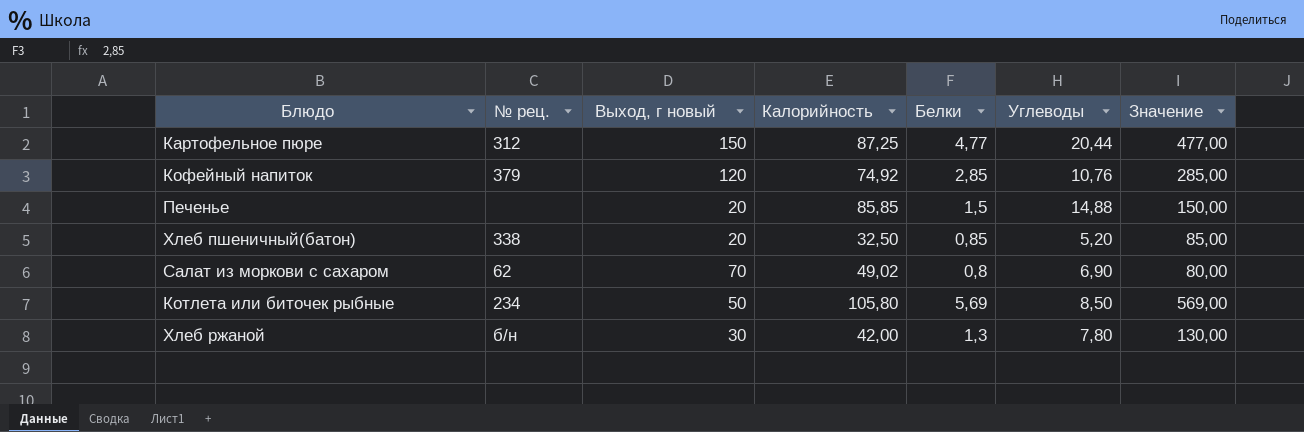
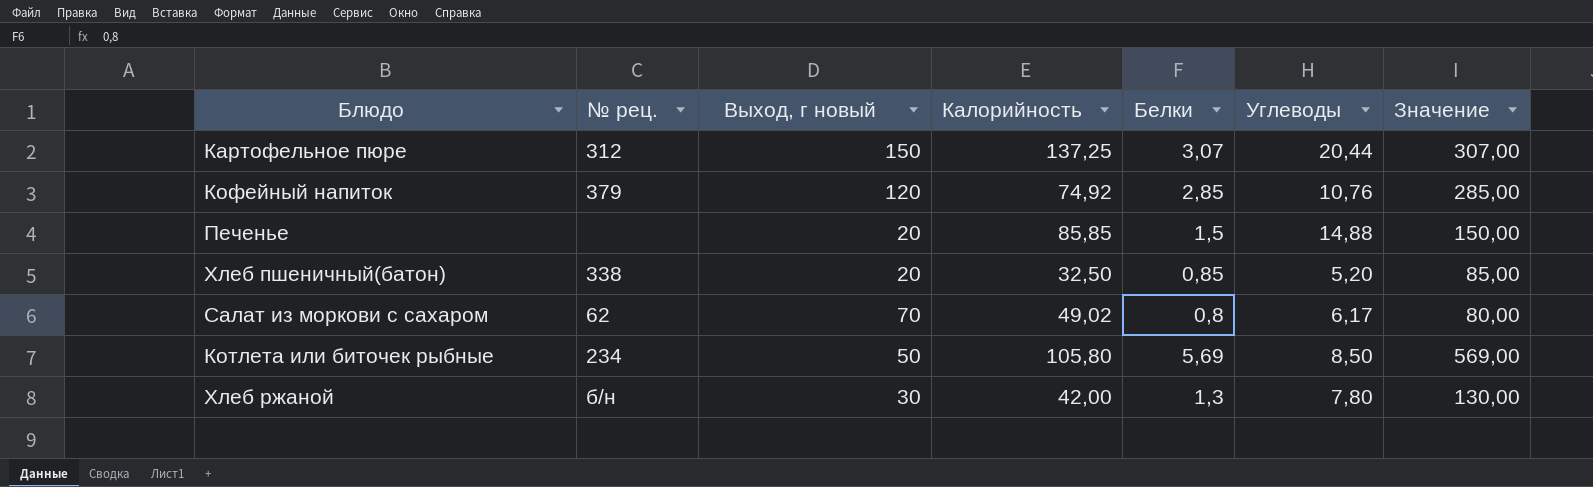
Картофельное пюре | Калорийность: 87,25 -> 137,25
Картофельное пюре | Белки: 4,77 -> 3,07
Картофельное пюре | Значение: 477,00 -> 307,00
Салат из моркови с сахаром | Углеводы: 6,90 -> 6,17

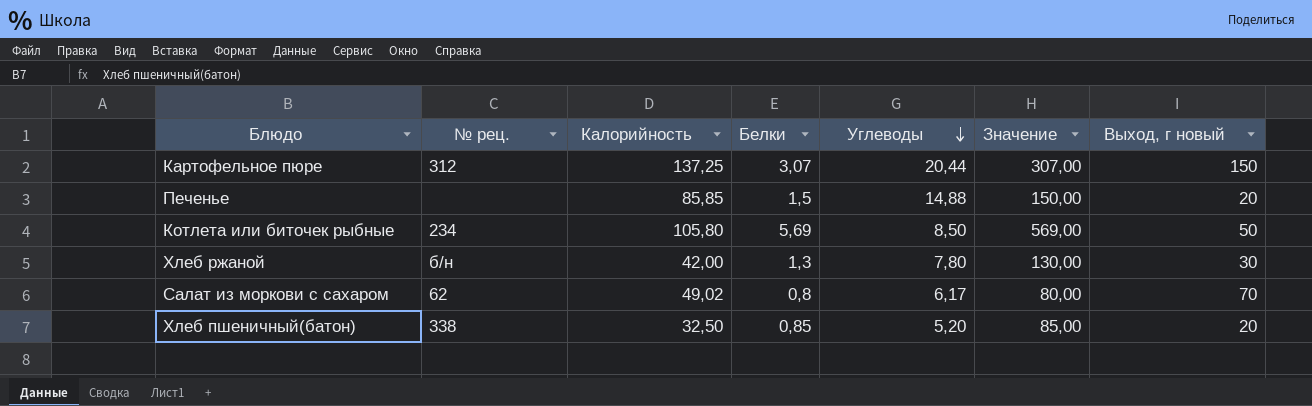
row order: none -> Углеводы descending
column Выход, г новый | position: 3 -> 7
row Кофейный напиток: 379 | 120 | 74,92 | 2,85 | 10,76 | 285,00 -> none

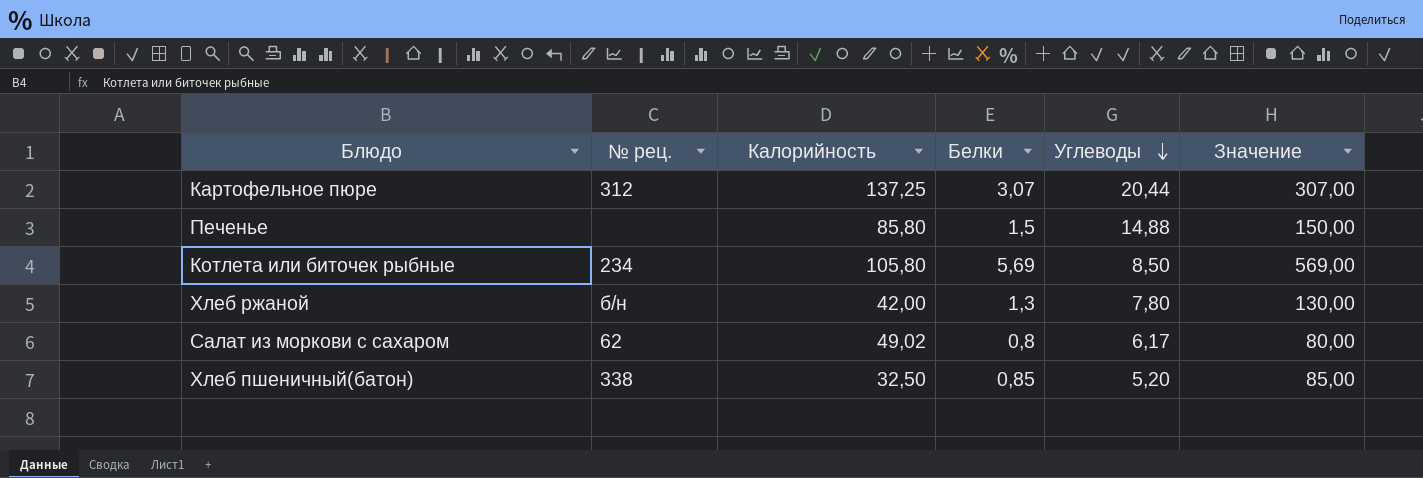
column Выход, г новый | position: 7 -> none
Печенье | Калорийность: 85,85 -> 85,80

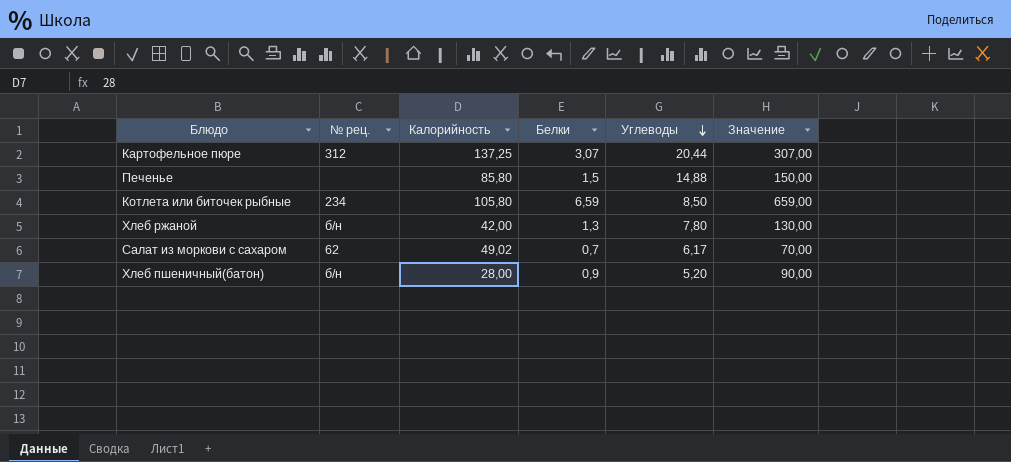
Котлета или биточек рыбные | Белки: 5,69 -> 6,59
Котлета или биточек рыбные | Значение: 569,00 -> 659,00
Салат из моркови с сахаром | Белки: 0,8 -> 0,7
Салат из моркови с сахаром | Значение: 80,00 -> 70,00
Хлеб пшеничный(батон) | № рец.: 338 -> б/н
Хлеб пшеничный(батон) | Калорийность: 32,50 -> 28,00
Хлеб пшеничный(батон) | Белки: 0,85 -> 0,9
Хлеб пшеничный(батон) | Значение: 85,00 -> 90,00

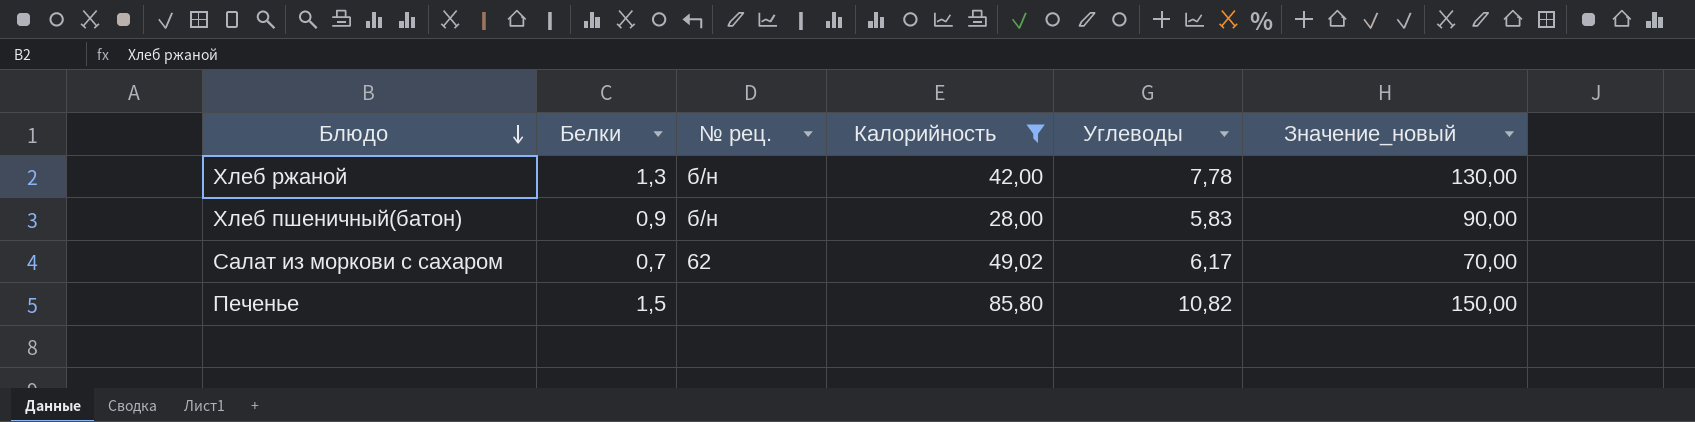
filter: none -> Калорийность <= 85,80
row order: Углеводы descending -> Блюдо descending
column Белки | position: 4 -> 2
column name: Значение -> Значение_новый
Хлеб ржаной | Углеводы: 7,80 -> 7,78
Хлеб пшеничный(батон) | Углеводы: 5,20 -> 5,83
Печенье | Углеводы: 14,88 -> 10,82

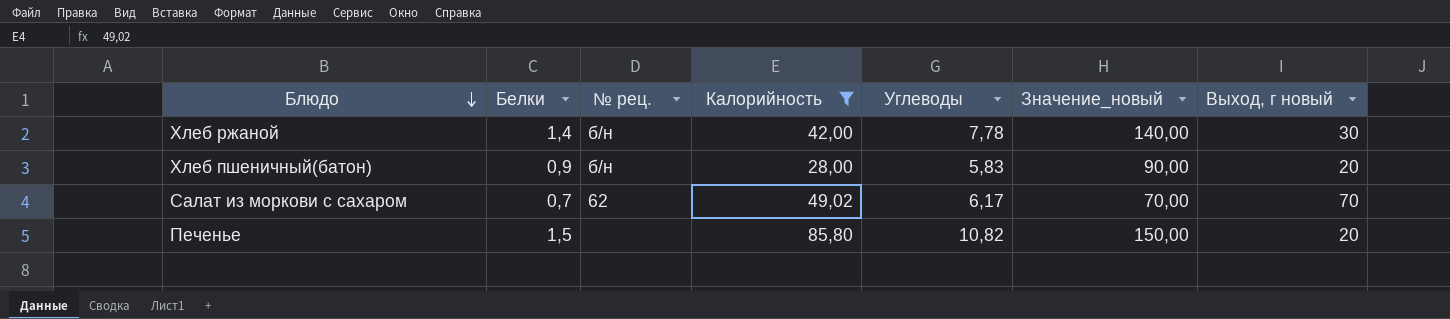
column Выход, г новый | position: none -> 7
Хлеб ржаной | Белки: 1,3 -> 1,4
Хлеб ржаной | Значение_новый: 130,00 -> 140,00

